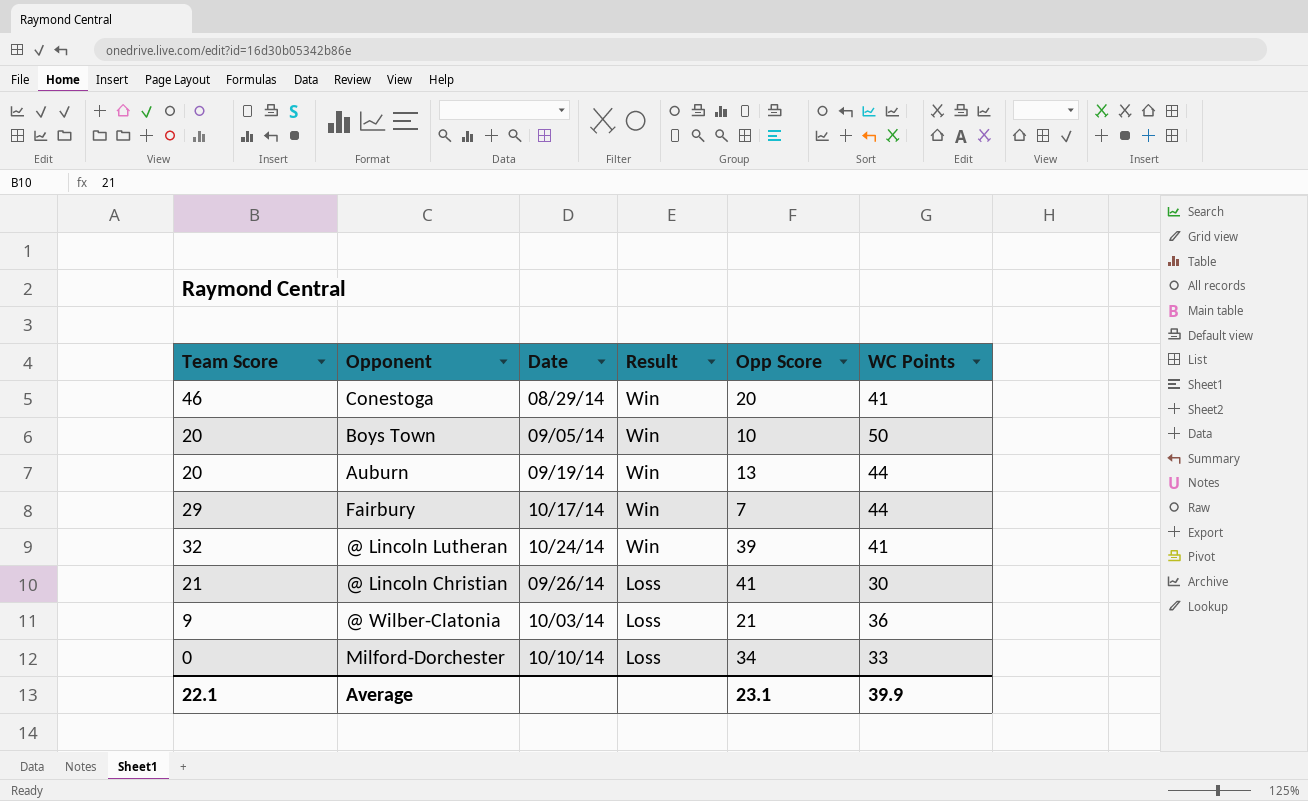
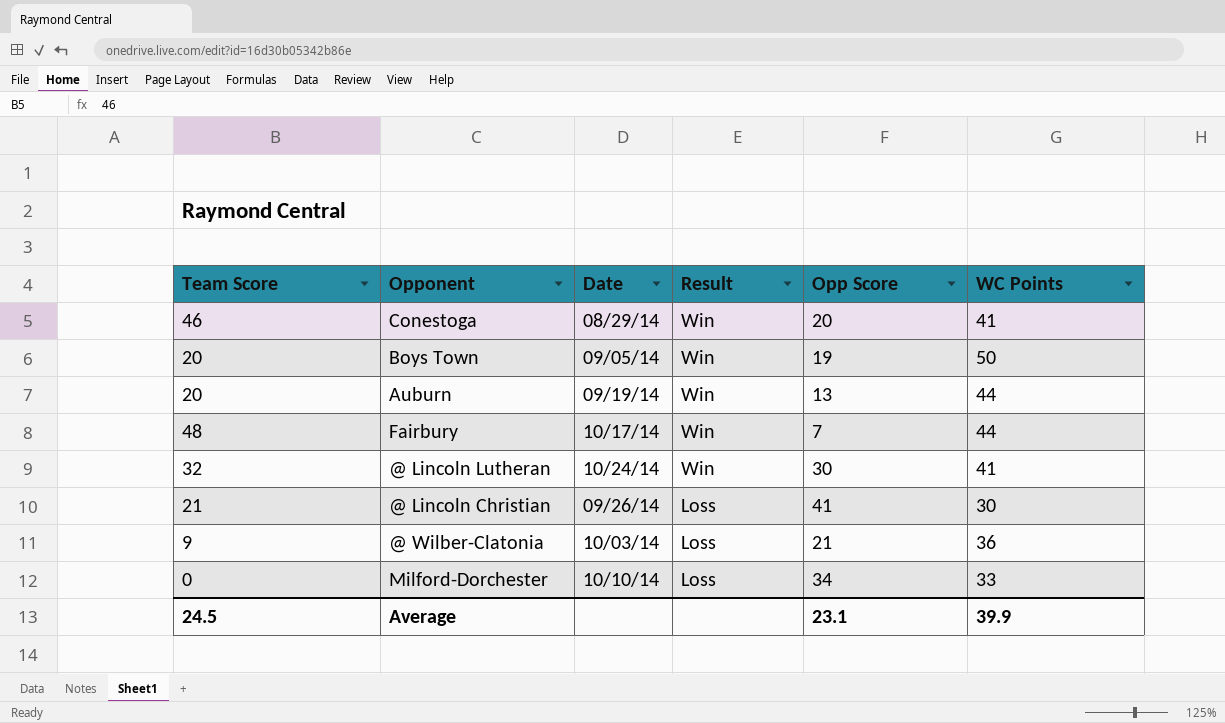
Boys Town | Opp Score: 10 -> 19
Fairbury | Team Score: 29 -> 48
@ Lincoln Lutheran | Opp Score: 39 -> 30
Average | Team Score: 22.1 -> 24.5

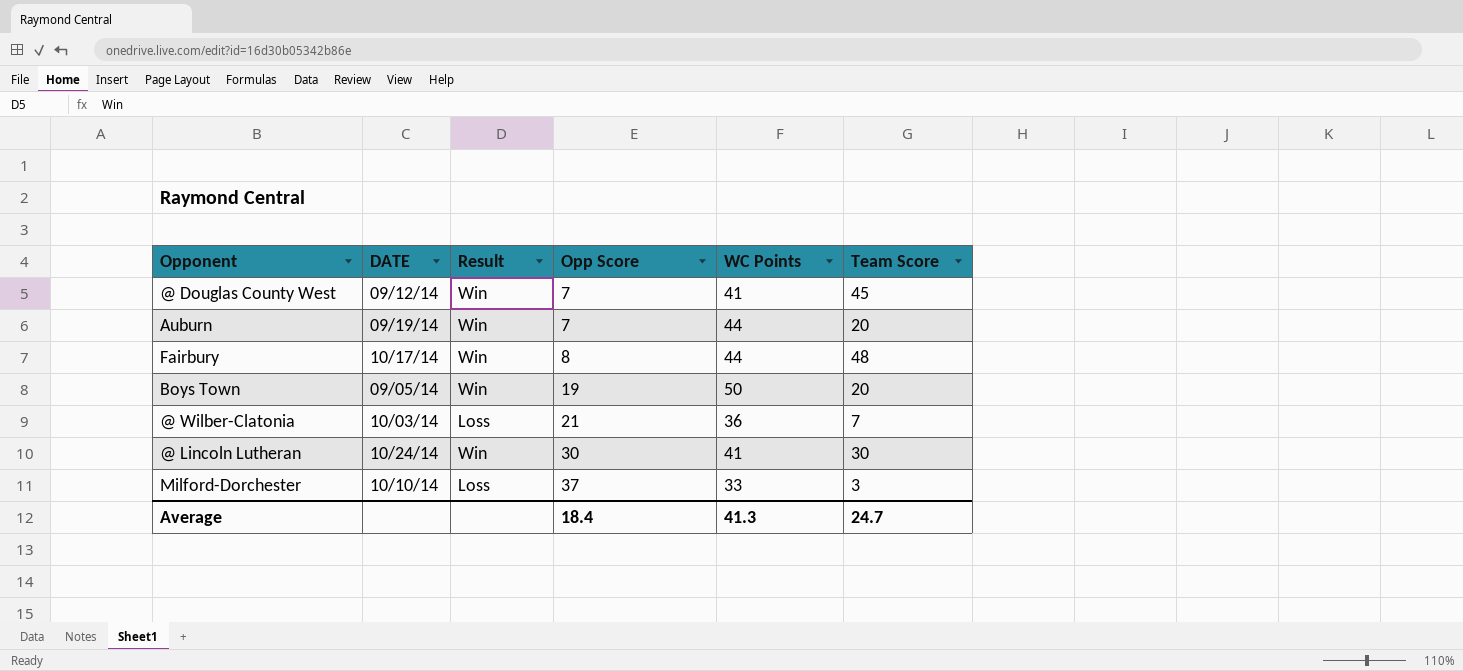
row order: Result descending -> Opp Score ascending
column name: Date -> DATE
column Team Score | position: 1 -> 6
row Conestoga: 46 | 08/29/14 | Win | 20 | 41 -> none
row @ Lincoln Christian: 21 | 09/26/14 | Loss | 41 | 30 -> none
row @ Douglas County West: none -> 09/12/14 | Win | 7 | 41 | 45
Auburn | Opp Score: 13 -> 7
Fairbury | Opp Score: 7 -> 8
@ Wilber-Clatonia | Team Score: 9 -> 7
@ Lincoln Lutheran | Team Score: 32 -> 30
Milford-Dorchester | Opp Score: 34 -> 37
Milford-Dorchester | Team Score: 0 -> 3
Average | Opp Score: 23.1 -> 18.4
Average | WC Points: 39.9 -> 41.3
Average | Team Score: 24.5 -> 24.7

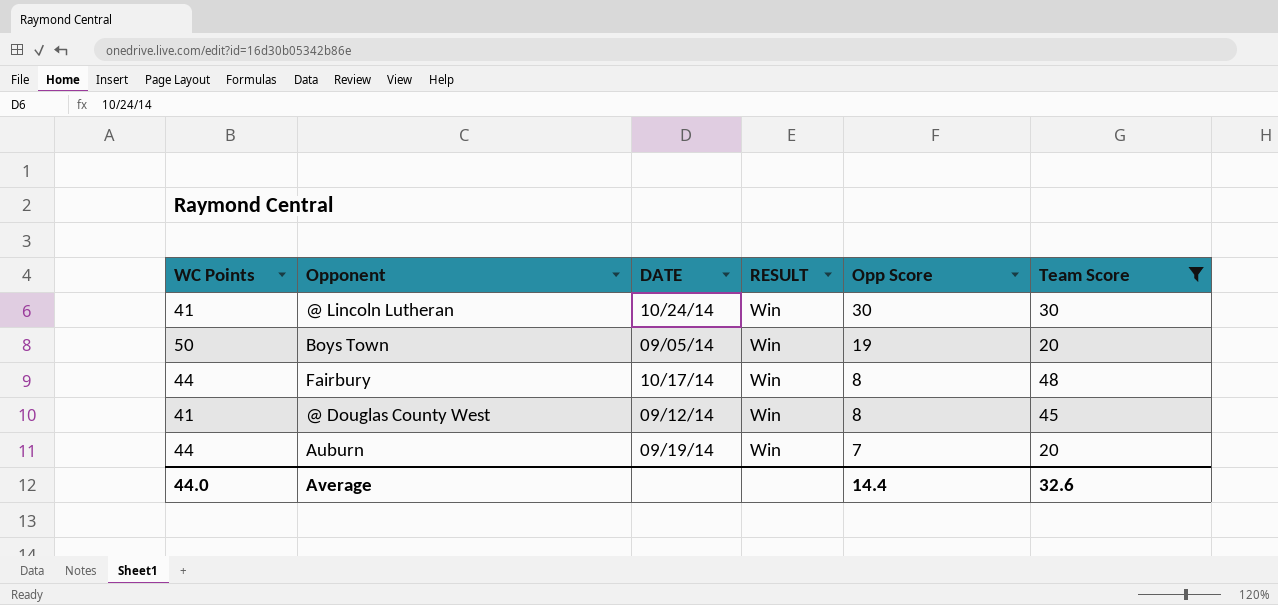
filter: none -> Team Score >= 20
row order: Opp Score ascending -> Opp Score descending
column WC Points | position: 5 -> 1
column name: Result -> RESULT
@ Douglas County West | Opp Score: 7 -> 8
Average | WC Points: 41.3 -> 44.0
Average | Opp Score: 18.4 -> 14.4
Average | Team Score: 24.7 -> 32.6

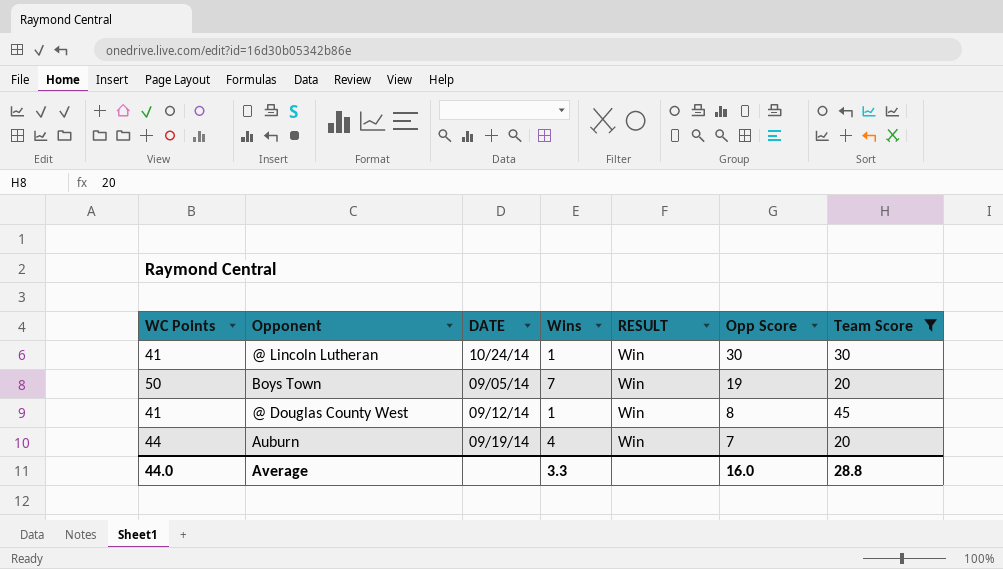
column Wins | position: none -> 4
row Fairbury: 44 | 10/17/14 | Win | 8 | 48 -> none
Average | Opp Score: 14.4 -> 16.0
Average | Team Score: 32.6 -> 28.8

